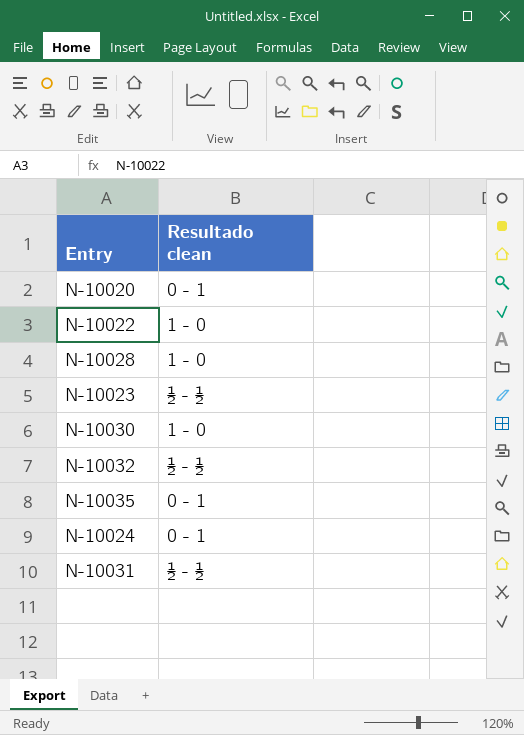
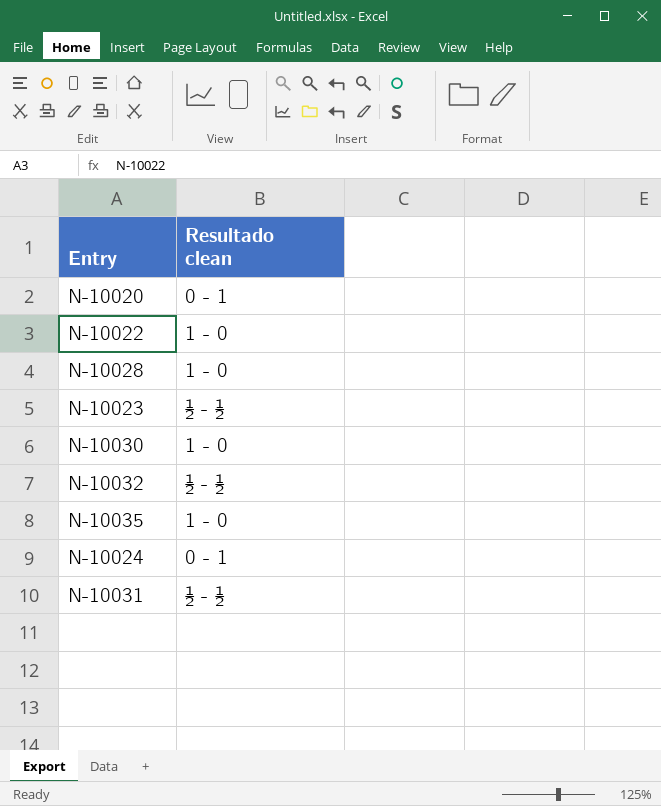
N-10035 | Resultado clean: 0 - 1 -> 1 - 0

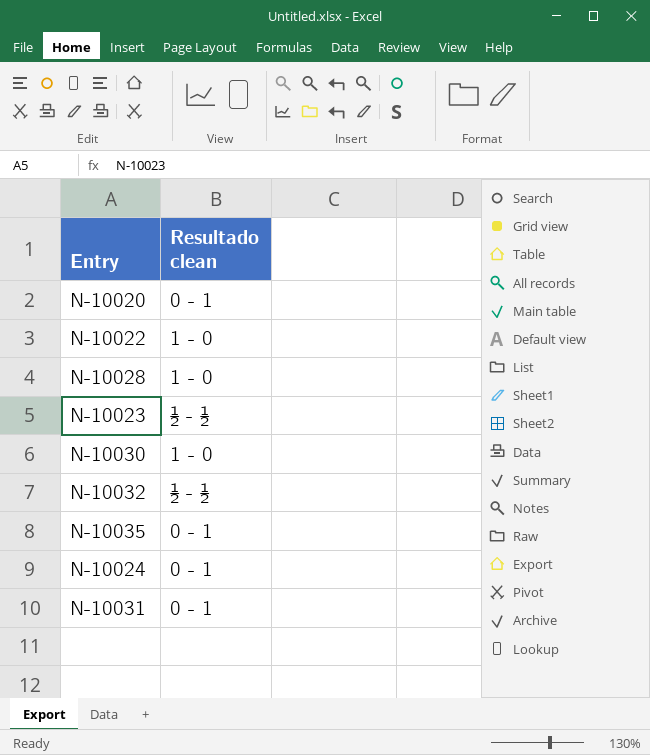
N-10035 | Resultado clean: 1 - 0 -> 0 - 1
N-10031 | Resultado clean: ½ - ½ -> 0 - 1

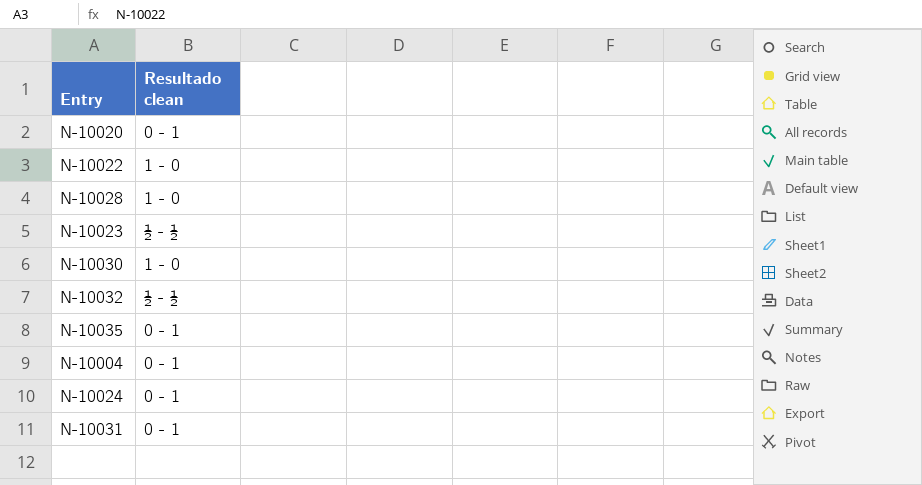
row N-10004: none -> 0 - 1

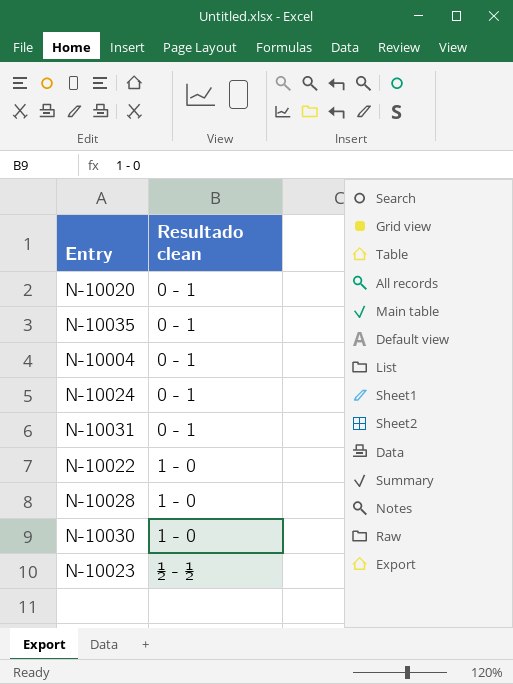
row order: none -> Resultado clean ascending
row N-10032: ½ - ½ -> none

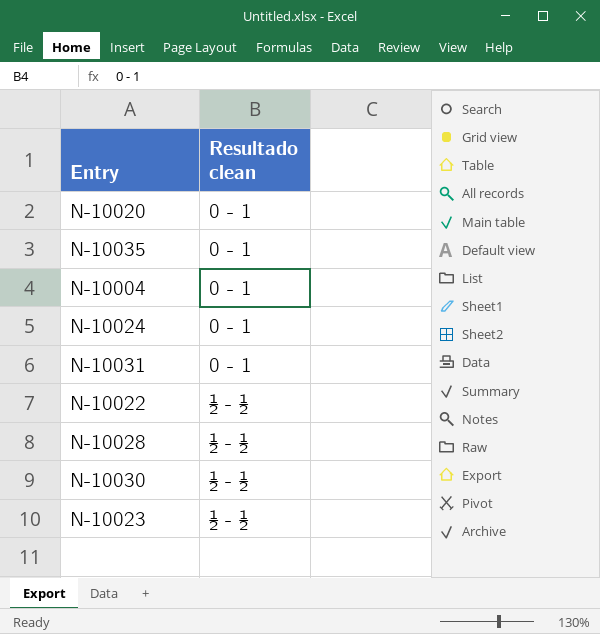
N-10022 | Resultado clean: 1 - 0 -> ½ - ½
N-10028 | Resultado clean: 1 - 0 -> ½ - ½
N-10030 | Resultado clean: 1 - 0 -> ½ - ½

